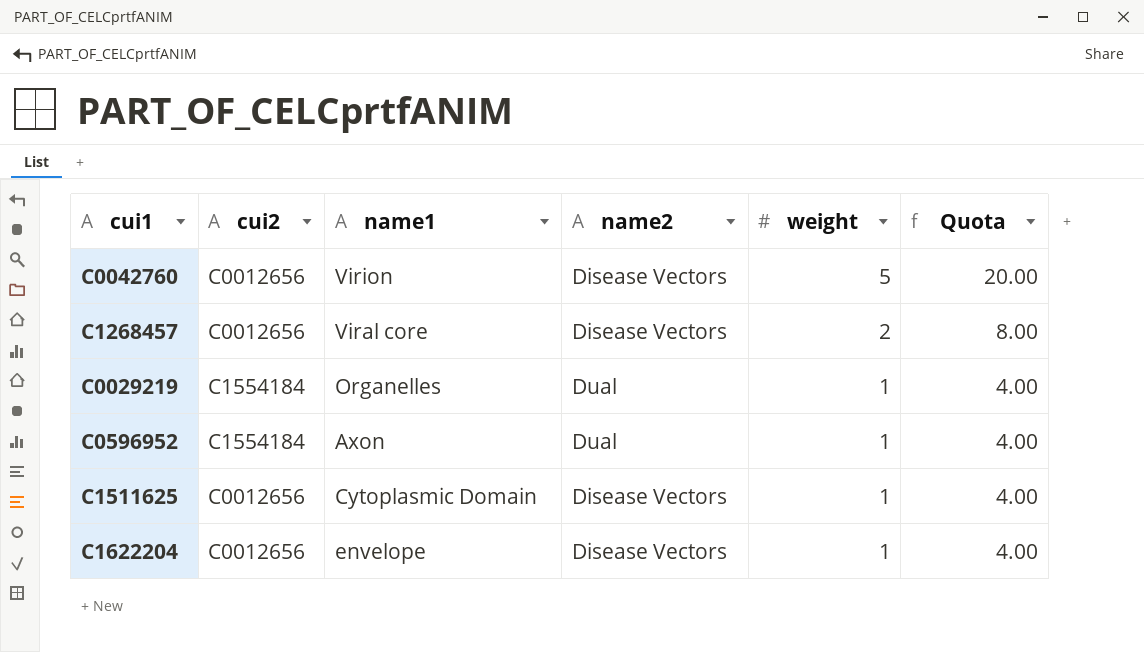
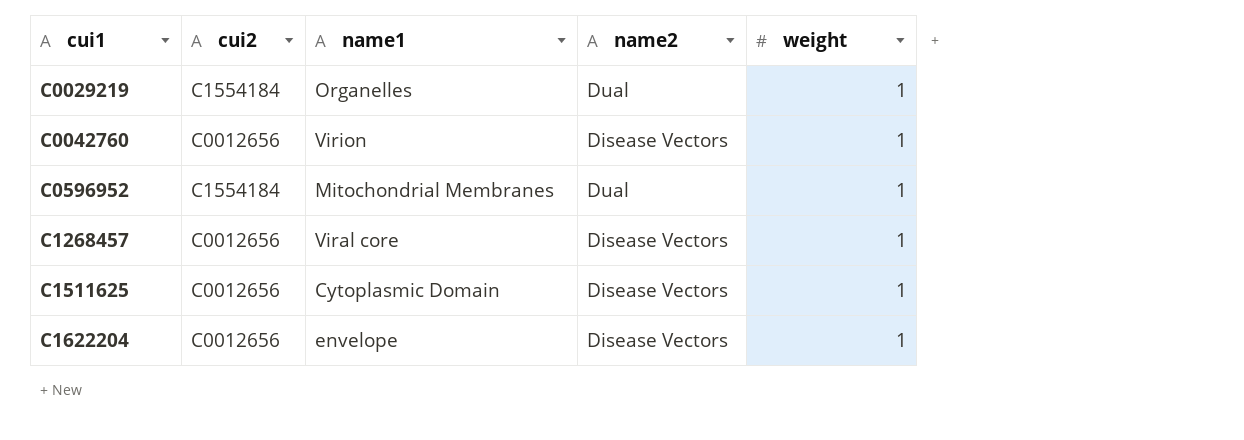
row order: weight descending -> cui1 ascending
column Quota | formula: [weight] * 4 -> none
C0042760 | weight: 5 -> 1
C0596952 | name1: Axon -> Mitochondrial Membranes
C1268457 | weight: 2 -> 1

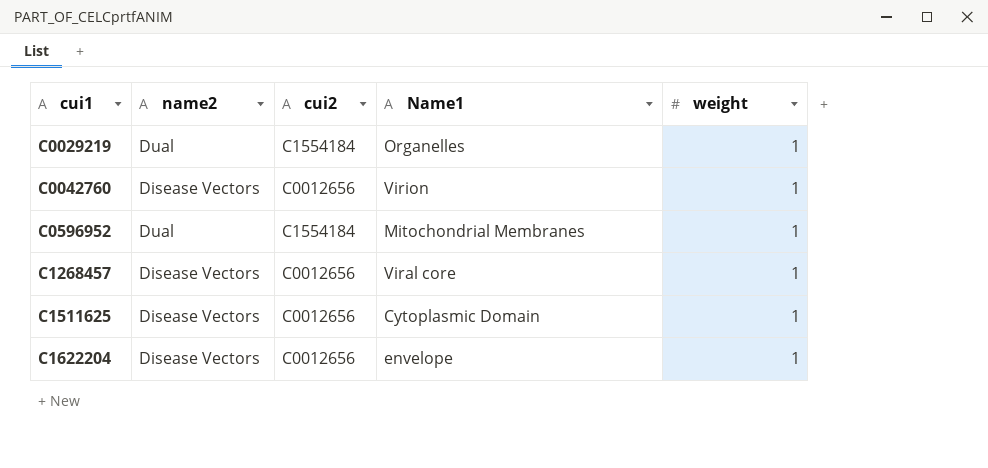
column name2 | position: 4 -> 2
column name: name1 -> Name1

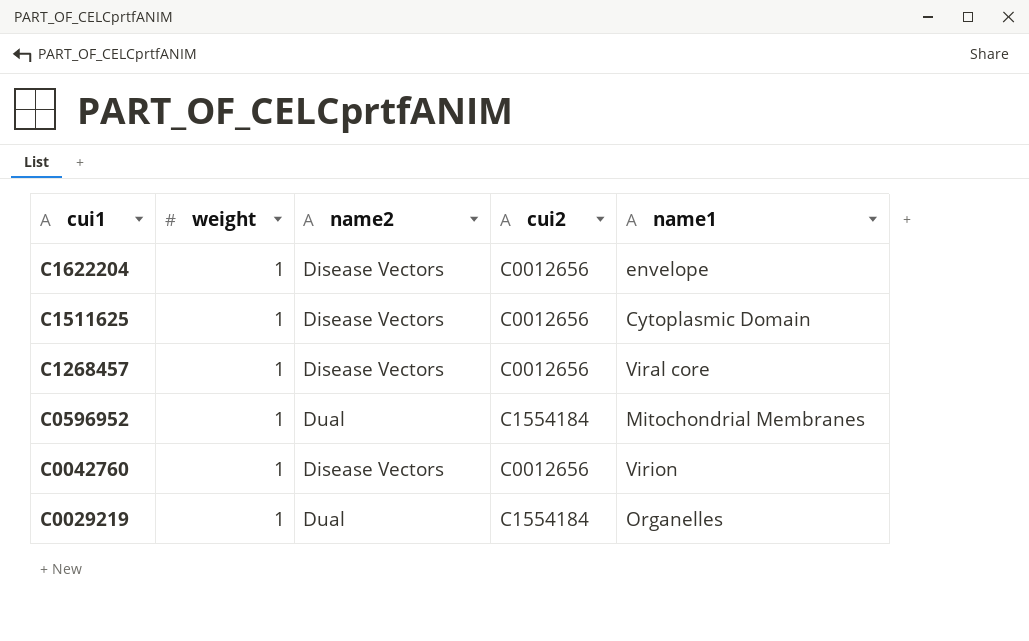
row order: cui1 ascending -> cui1 descending
column weight | position: 5 -> 2
column name: Name1 -> name1

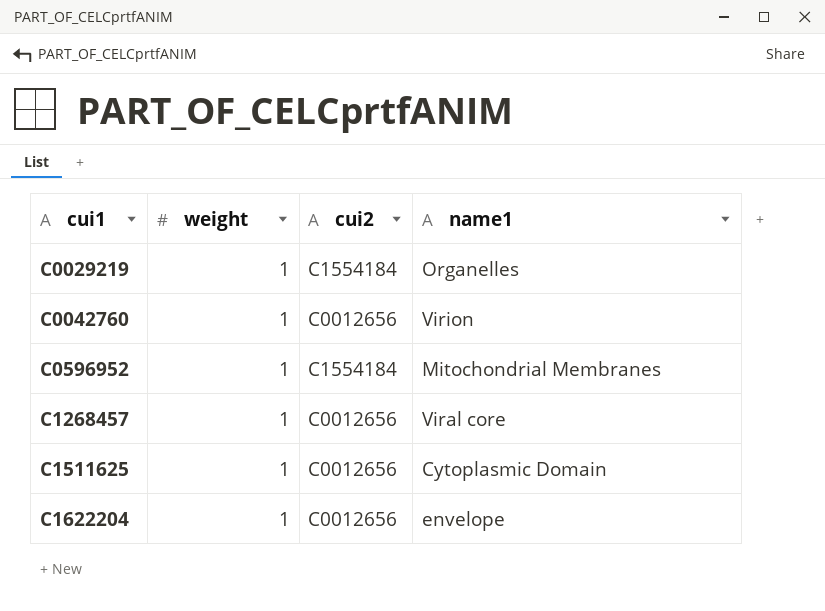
row order: cui1 descending -> cui1 ascending
column name2 | position: 3 -> none

